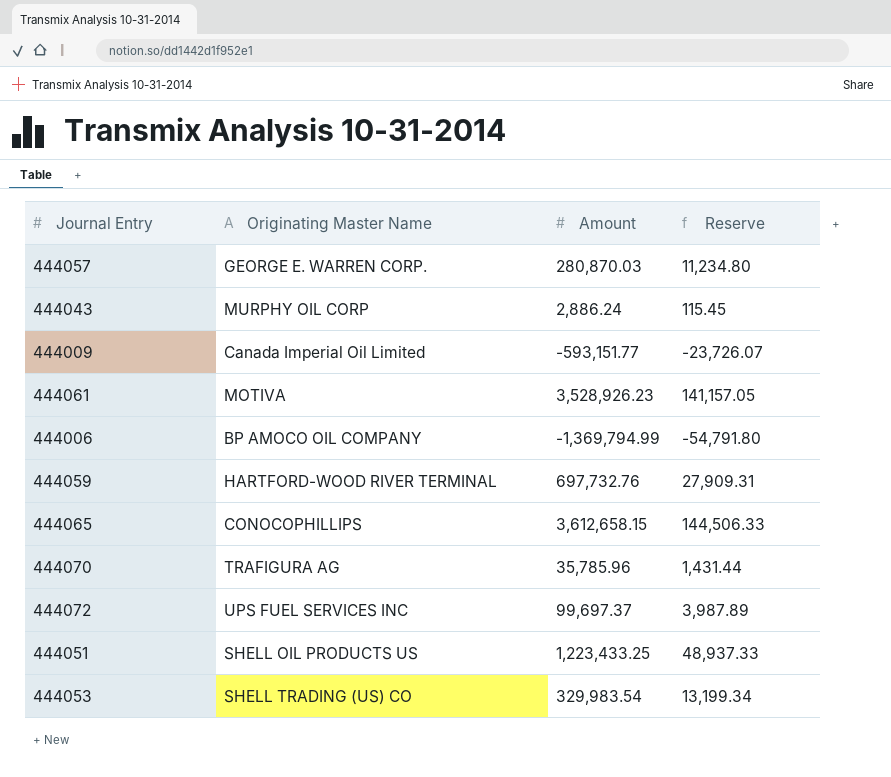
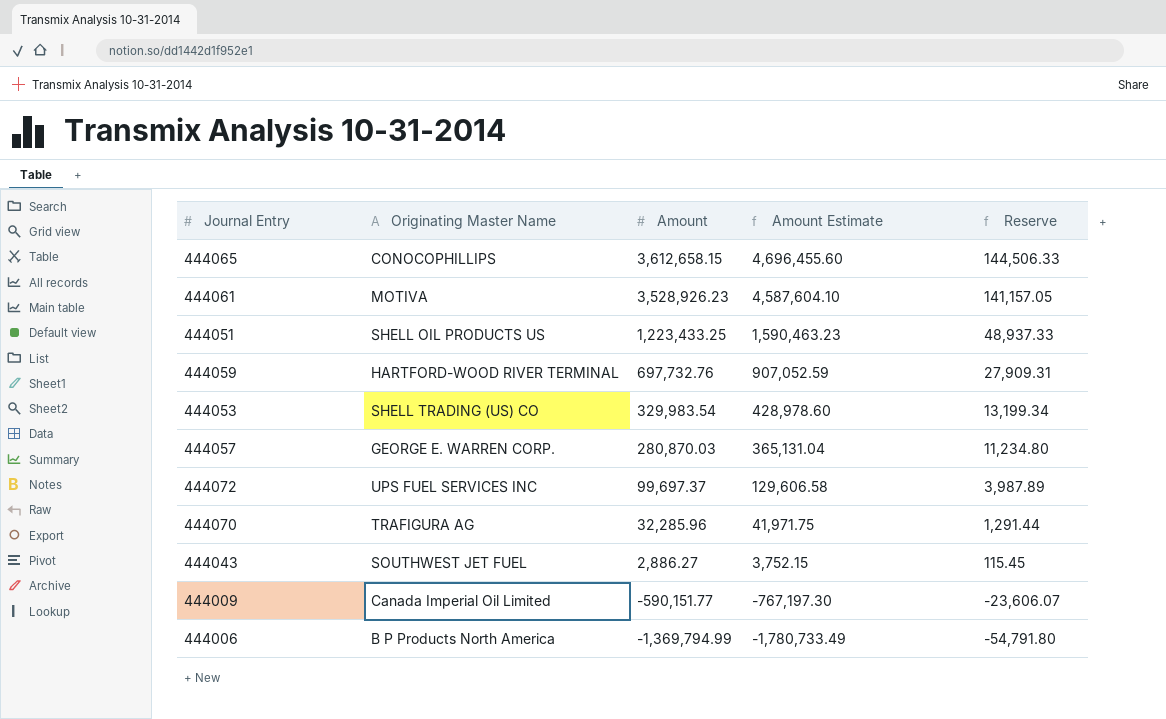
row order: none -> Amount descending
column Amount Estimate | formula: none -> [Amount] * 1.3
444070 | Amount: 35,785.96 -> 32,285.96
444070 | Reserve: 1,431.44 -> 1,291.44
444043 | Originating Master Name: MURPHY OIL CORP -> SOUTHWEST JET FUEL
444043 | Amount: 2,886.24 -> 2,886.27
444009 | Amount: -593,151.77 -> -590,151.77
444009 | Reserve: -23,726.07 -> -23,606.07
444006 | Originating Master Name: BP AMOCO OIL COMPANY -> B P Products North America

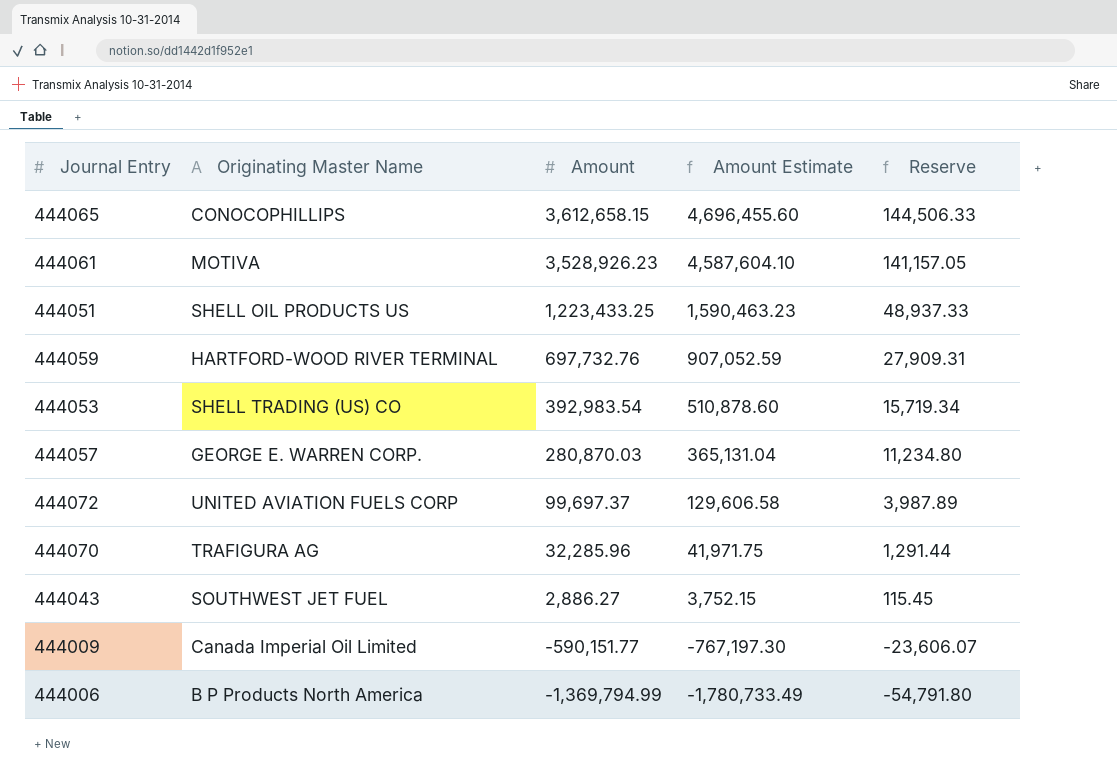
444053 | Amount: 329,983.54 -> 392,983.54
444053 | Amount Estimate: 428,978.60 -> 510,878.60
444053 | Reserve: 13,199.34 -> 15,719.34
444072 | Originating Master Name: UPS FUEL SERVICES INC -> UNITED AVIATION FUELS CORP

